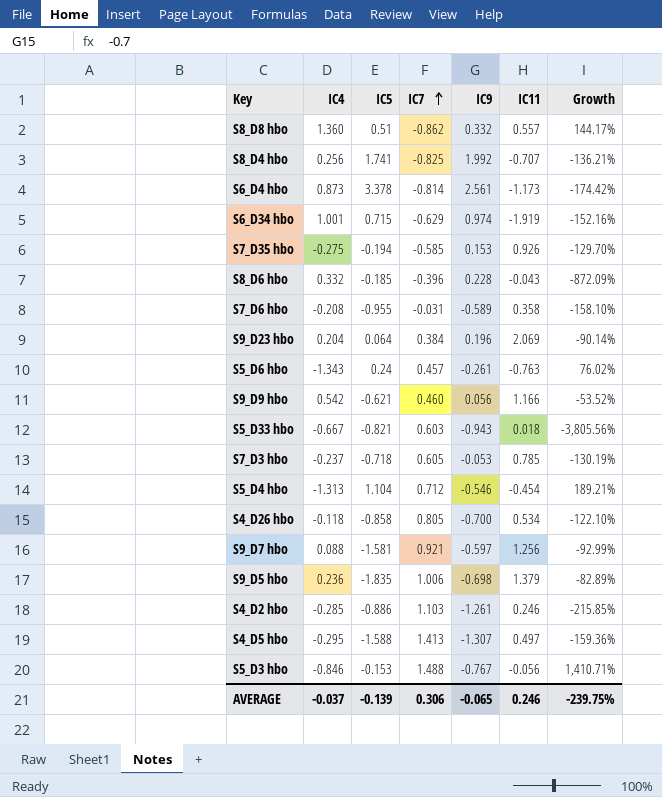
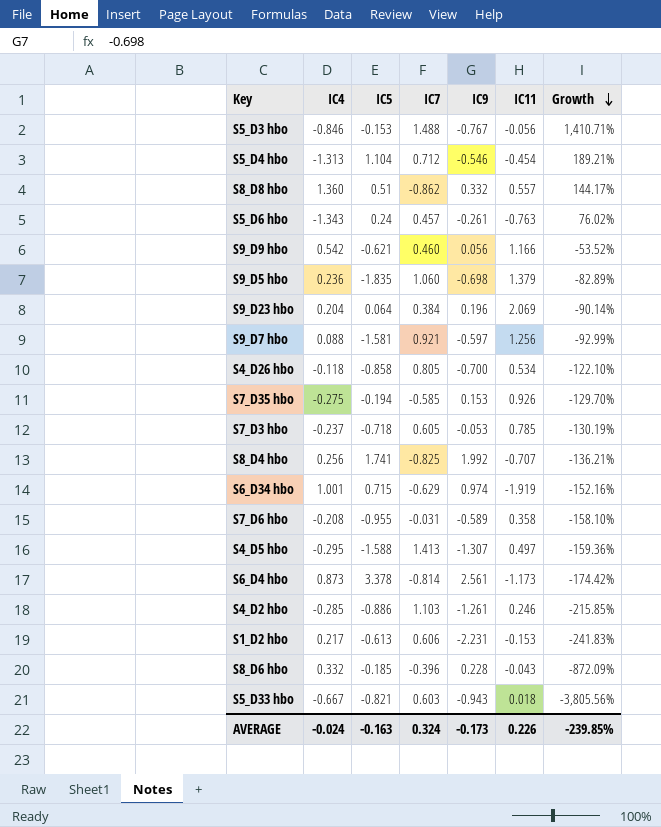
row order: IC7 ascending -> Growth descending
S9_D5 hbo | IC7: 1.006 -> 1.060
row S1_D2 hbo: none -> 0.217 | -0.613 | 0.606 | -2.231 | -0.153 | -241.83%
AVERAGE | IC4: -0.037 -> -0.024
AVERAGE | IC5: -0.139 -> -0.163
AVERAGE | IC7: 0.306 -> 0.324
AVERAGE | IC9: -0.065 -> -0.173
AVERAGE | IC11: 0.246 -> 0.226
AVERAGE | Growth: -239.75% -> -239.85%

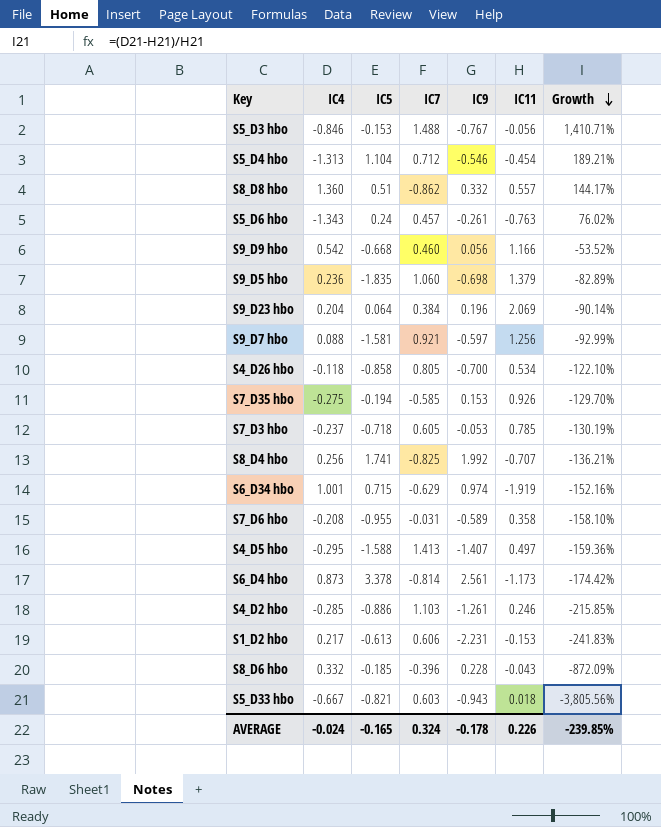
S9_D9 hbo | IC5: -0.621 -> -0.668
S4_D5 hbo | IC9: -1.307 -> -1.407
AVERAGE | IC5: -0.163 -> -0.165
AVERAGE | IC9: -0.173 -> -0.178

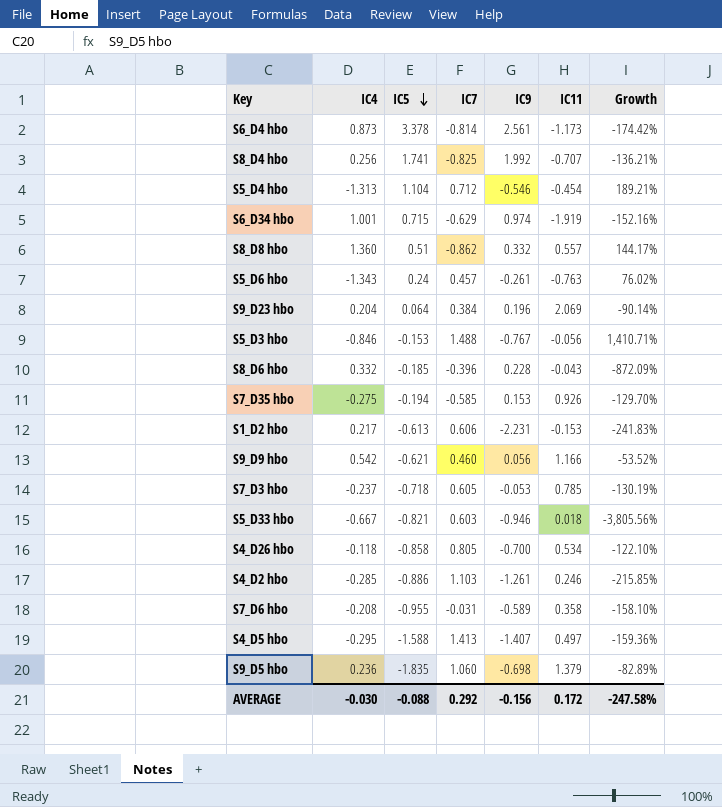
row order: Growth descending -> IC5 descending
row S9_D7 hbo: 0.088 | -1.581 | 0.921 | -0.597 | 1.256 | -92.99% -> none
S9_D9 hbo | IC5: -0.668 -> -0.621
S5_D33 hbo | IC9: -0.943 -> -0.946
AVERAGE | IC4: -0.024 -> -0.030
AVERAGE | IC5: -0.165 -> -0.088
AVERAGE | IC7: 0.324 -> 0.292
AVERAGE | IC9: -0.178 -> -0.156
AVERAGE | IC11: 0.226 -> 0.172
AVERAGE | Growth: -239.85% -> -247.58%

